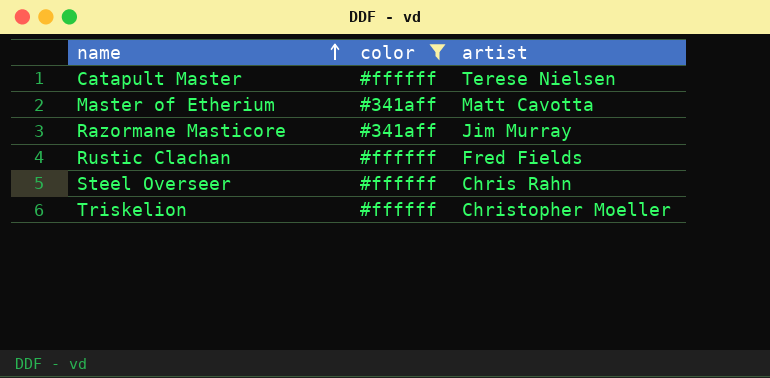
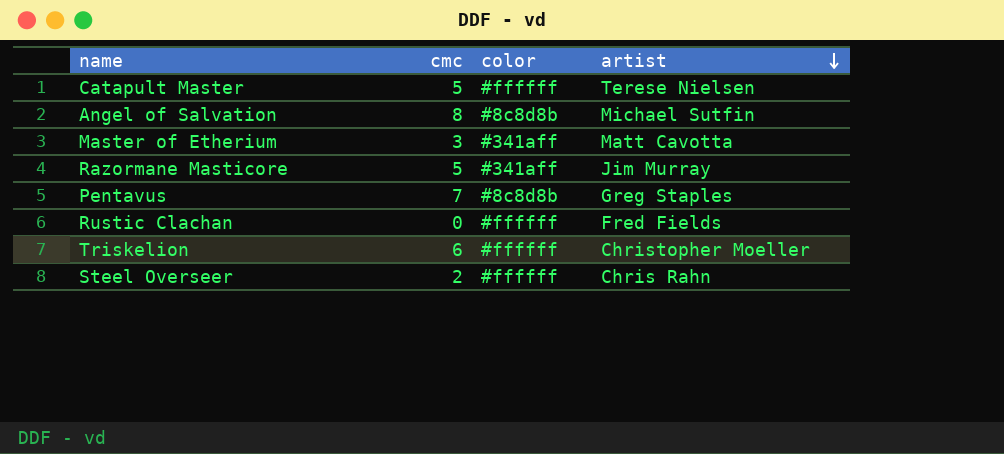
filter: color != #8c8d8b -> none
row order: name ascending -> artist descending
column cmc | position: none -> 2

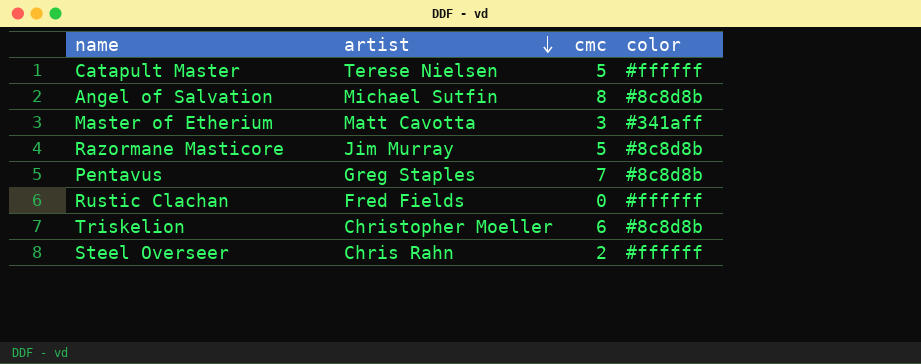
column artist | position: 4 -> 2
Razormane Masticore | color: #341aff -> #8c8d8b
Triskelion | color: #ffffff -> #8c8d8b

